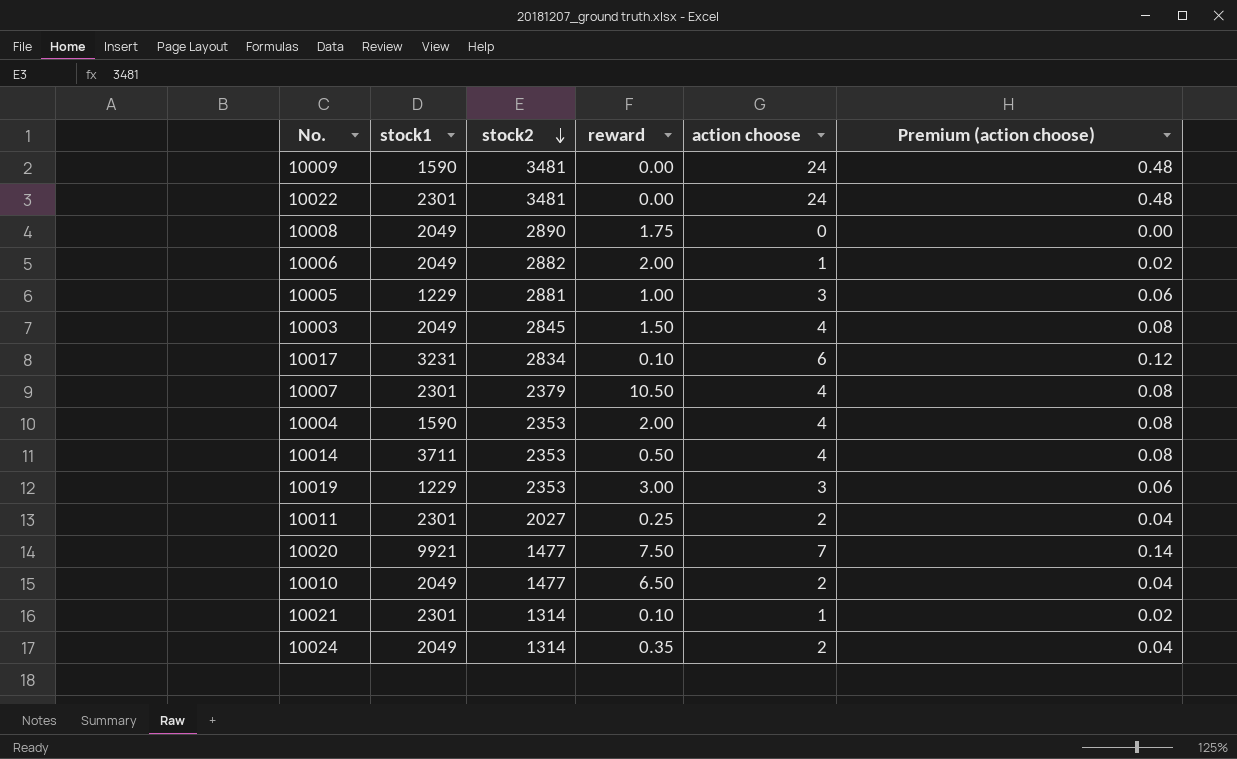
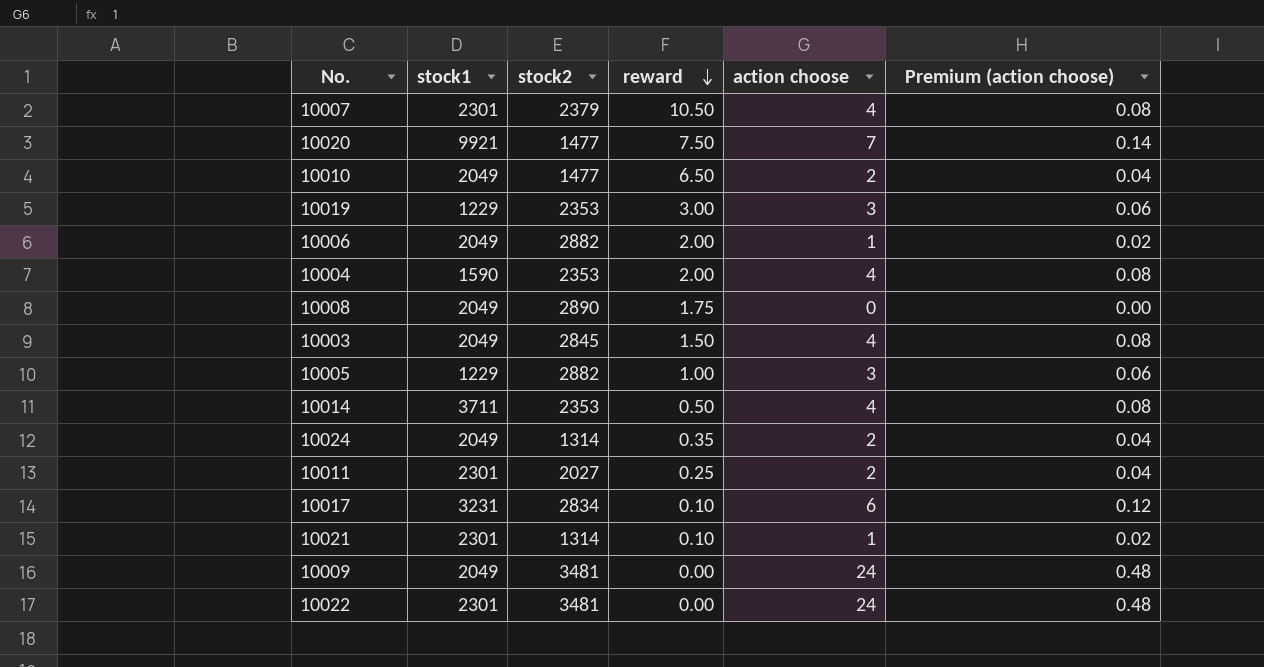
row order: stock2 descending -> reward descending
10005 | stock2: 2881 -> 2882
10009 | stock1: 1590 -> 2049

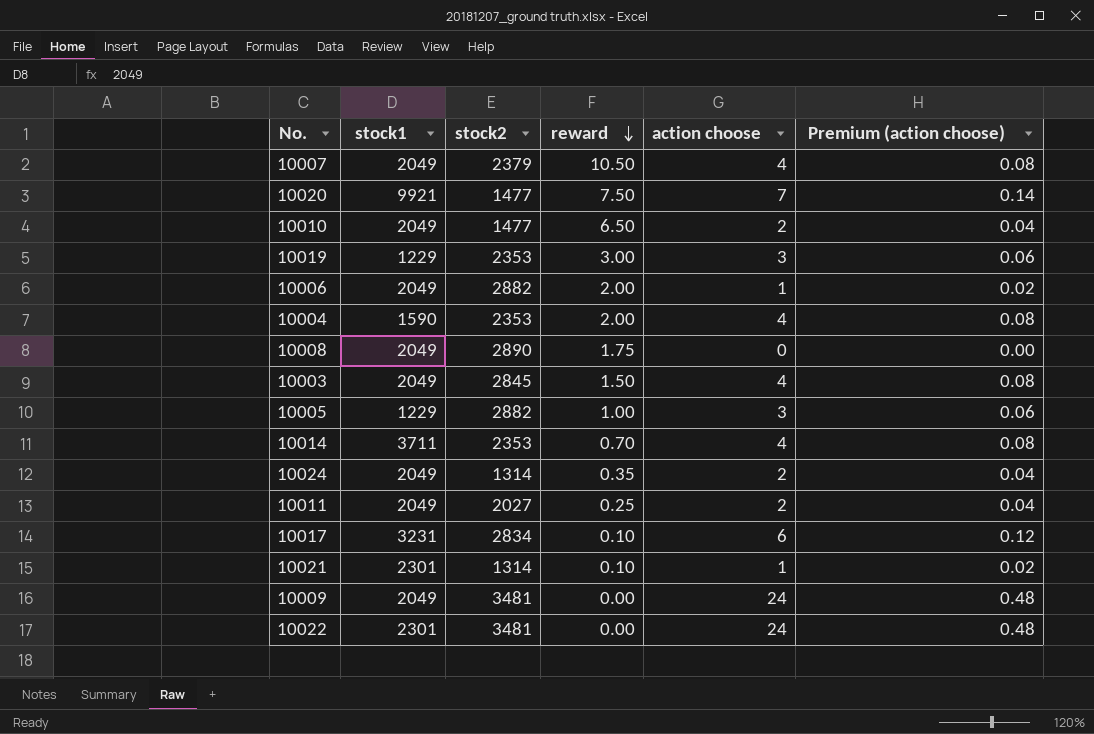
10007 | stock1: 2301 -> 2049
10014 | reward: 0.50 -> 0.70
10011 | stock1: 2301 -> 2049

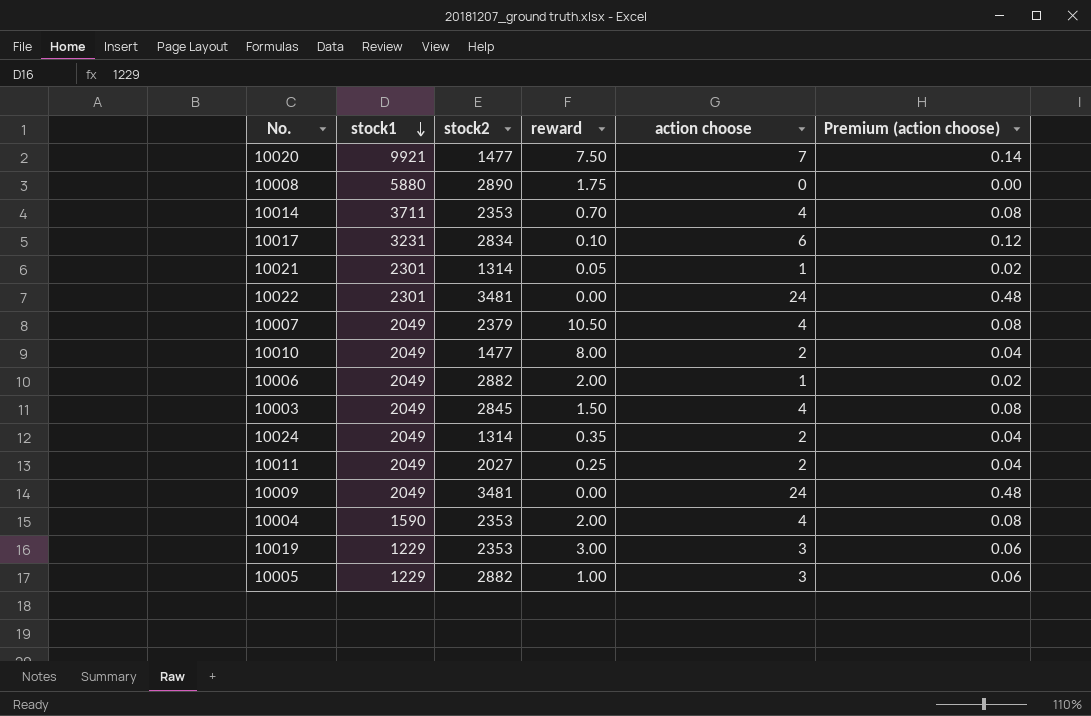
row order: reward descending -> stock1 descending
10008 | stock1: 2049 -> 5880
10021 | reward: 0.10 -> 0.05
10010 | reward: 6.50 -> 8.00

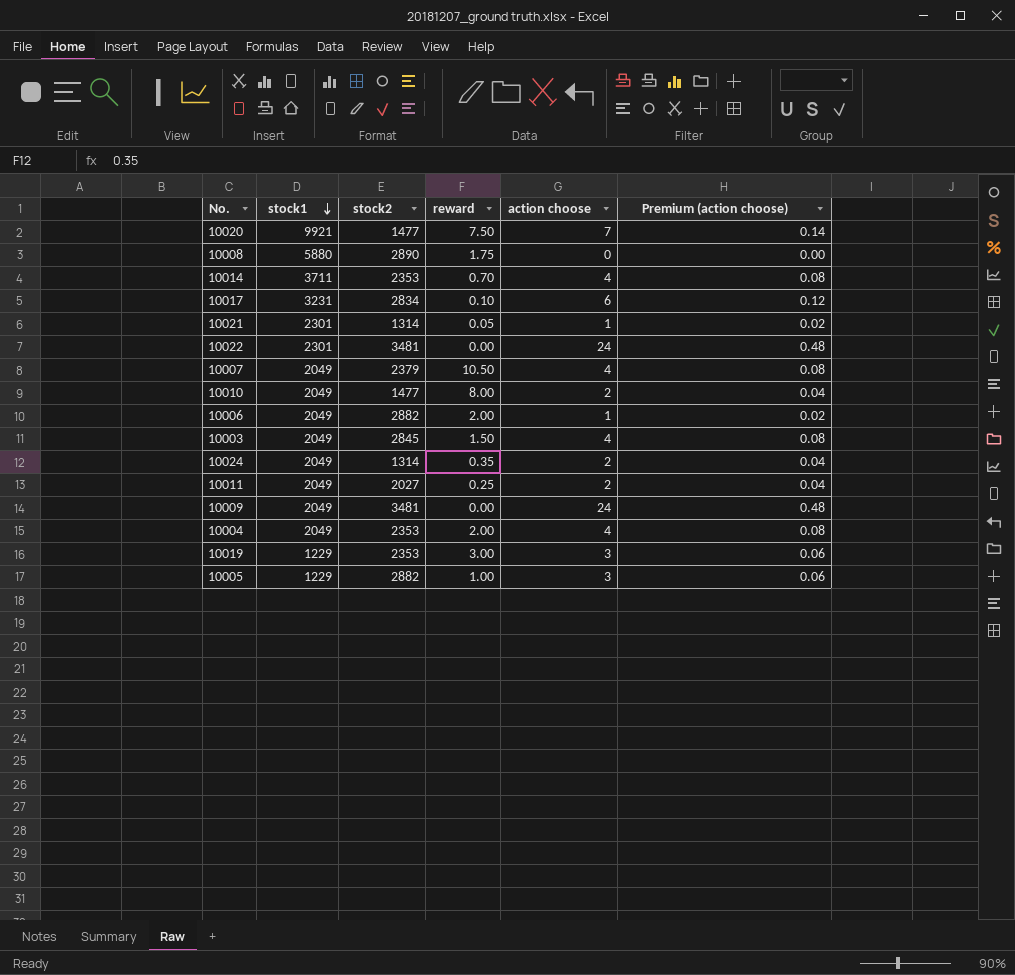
10004 | stock1: 1590 -> 2049

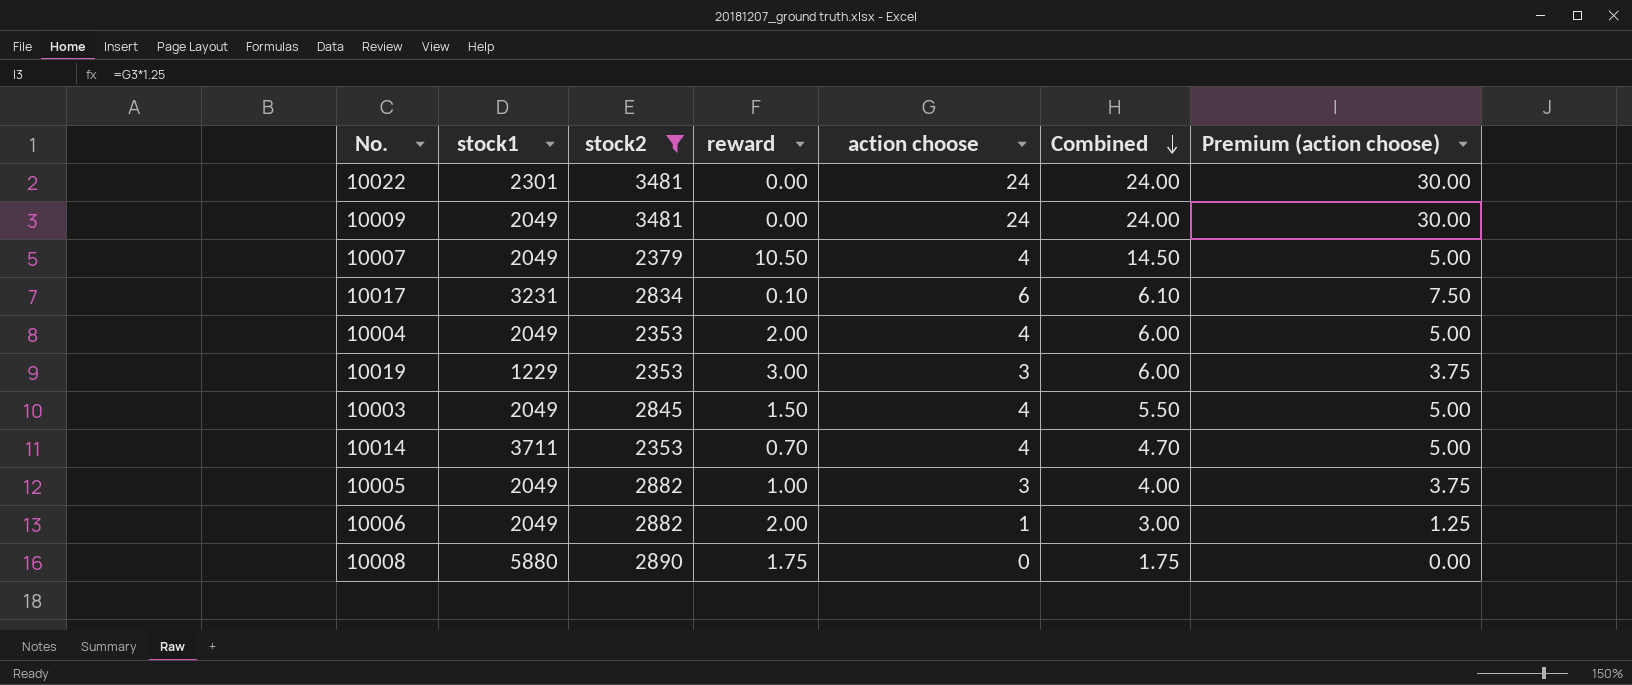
filter: none -> stock2 >= 2353
row order: stock1 descending -> Combined descending
column Combined | formula: none -> [reward] + [action choose]
column Premium (action choose) | formula: [action choose] * 0.02 -> [action choose] * 1.25
10005 | stock1: 1229 -> 2049

